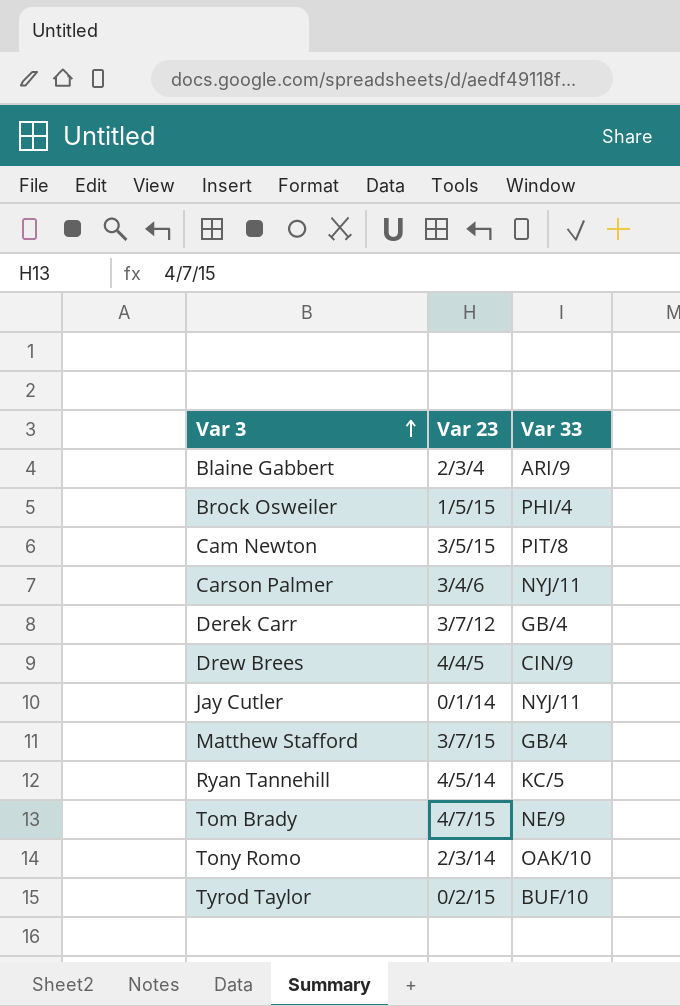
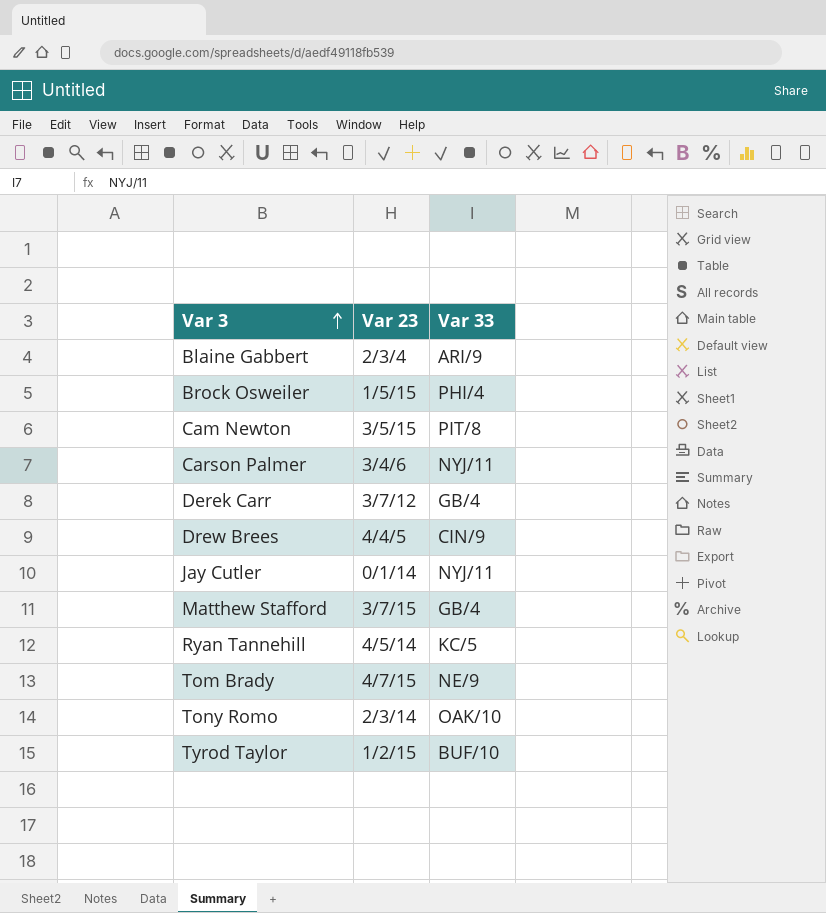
Tyrod Taylor | Var 23: 0/2/15 -> 1/2/15

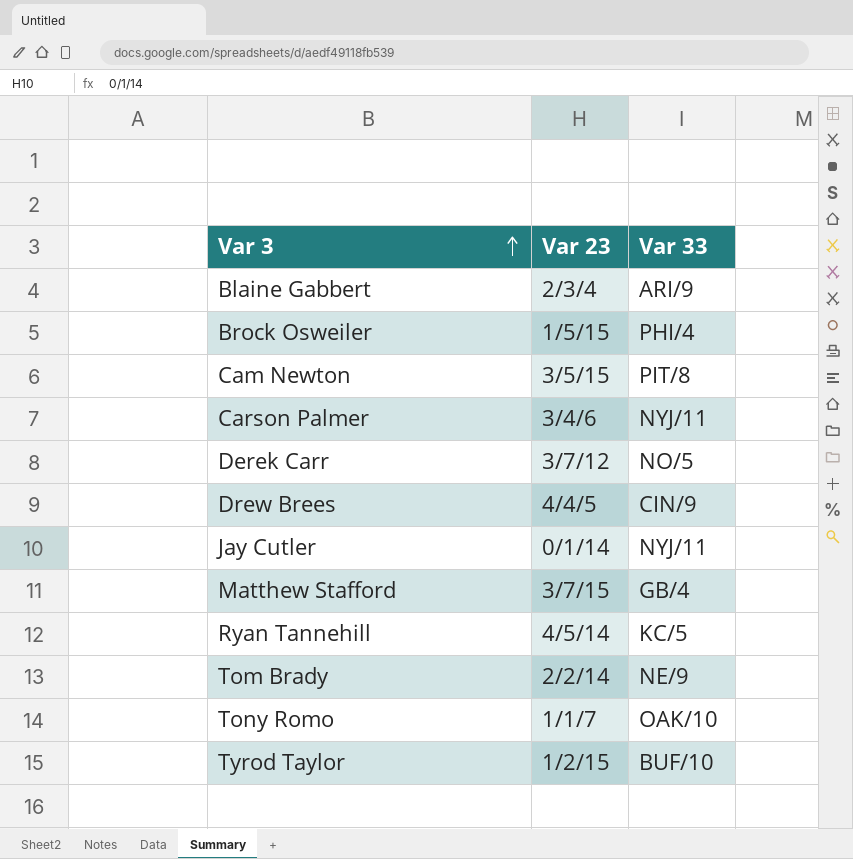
Derek Carr | Var 33: GB/4 -> NO/5
Tom Brady | Var 23: 4/7/15 -> 2/2/14
Tony Romo | Var 23: 2/3/14 -> 1/1/7

